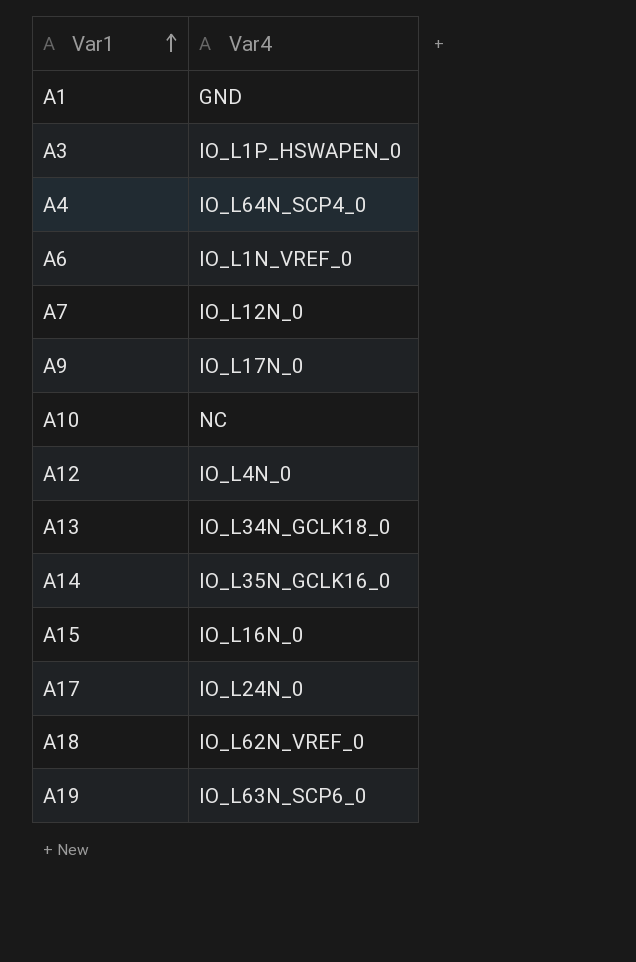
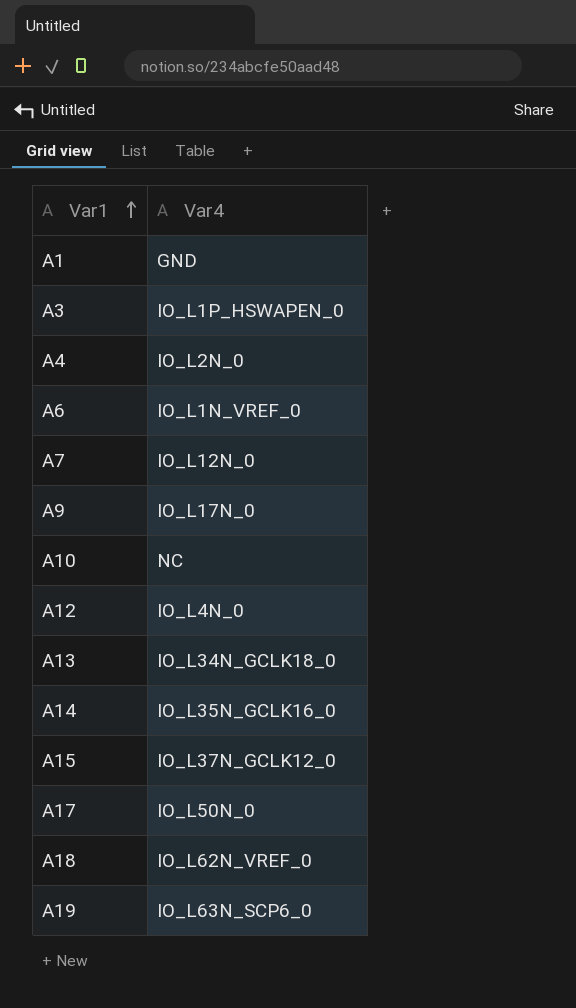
A4 | Var4: IO_L64N_SCP4_0 -> IO_L2N_0
A15 | Var4: IO_L16N_0 -> IO_L37N_GCLK12_0
A17 | Var4: IO_L24N_0 -> IO_L50N_0

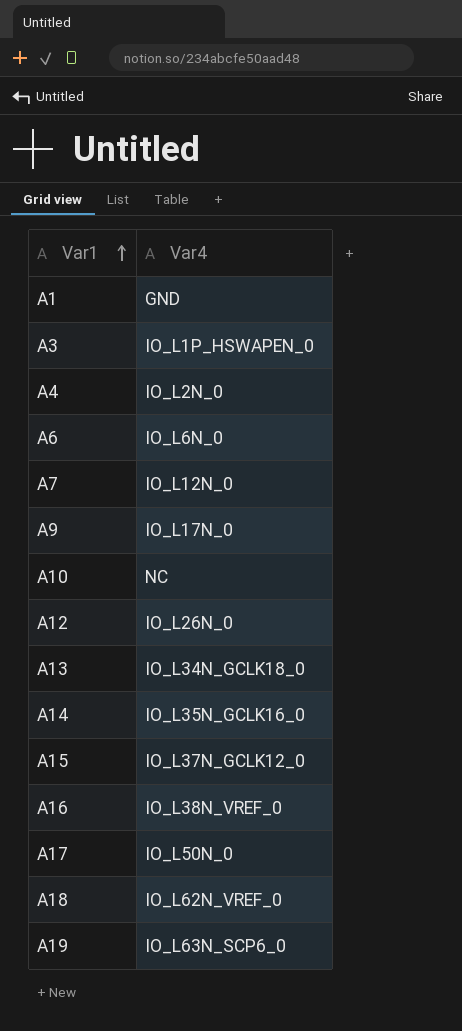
A6 | Var4: IO_L1N_VREF_0 -> IO_L6N_0
A12 | Var4: IO_L4N_0 -> IO_L26N_0
row A16: none -> IO_L38N_VREF_0

